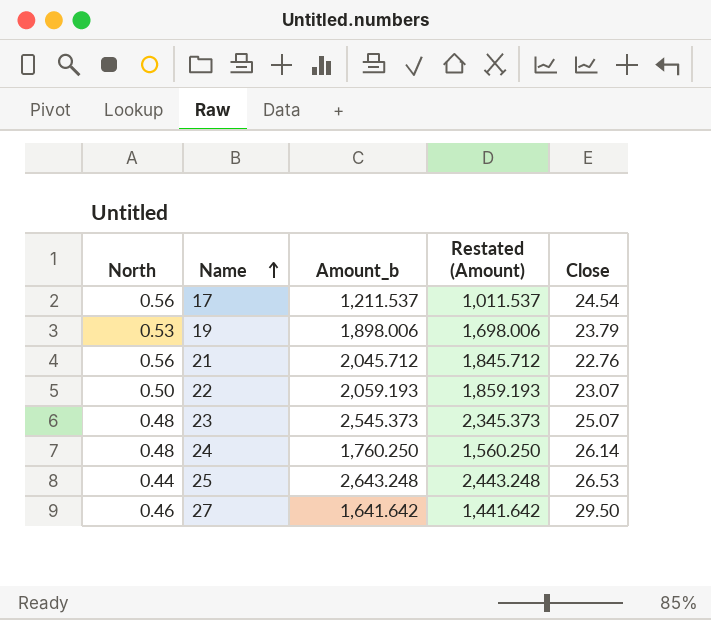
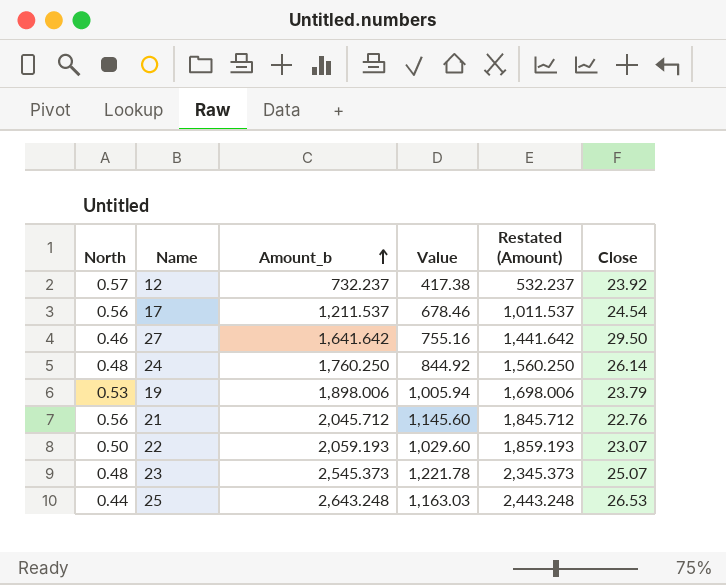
row order: Name ascending -> Amount_b ascending
column Value | formula: none -> [North] * [Amount_b]
row 12: none -> 0.57 | 732.237 | 417.38 | 532.237 | 23.92

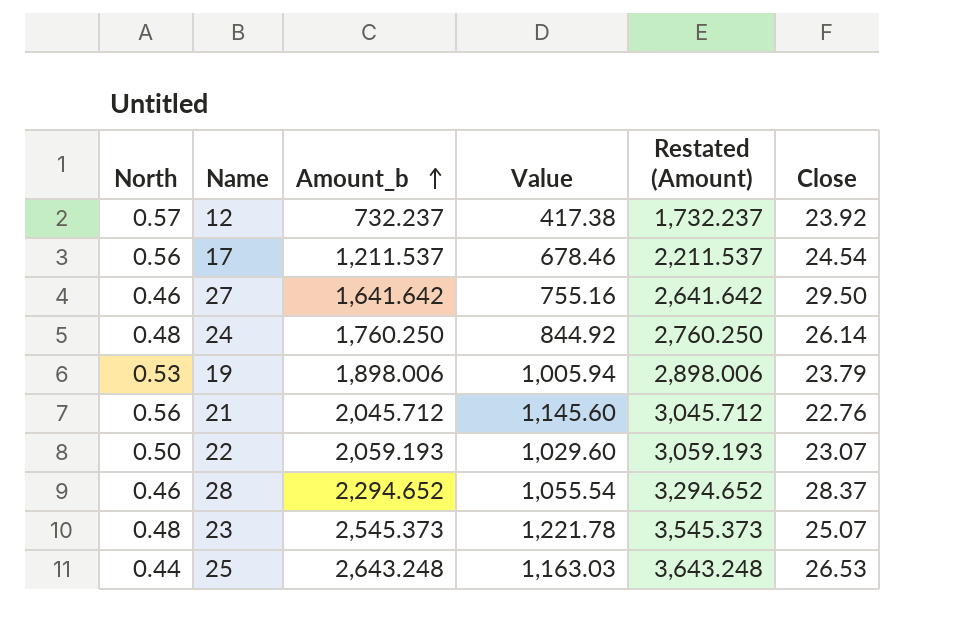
column Restated (Amount) | formula: [Amount_b] - 200 -> [Amount_b] + 1000
row 28: none -> 0.46 | 2,294.652 | 1,055.54 | 3,294.652 | 28.37

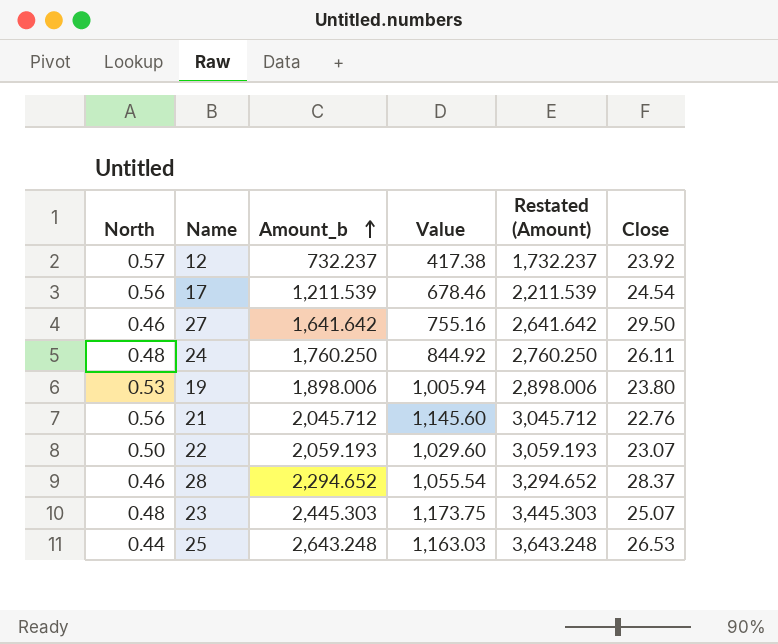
17 | Amount_b: 1,211.537 -> 1,211.539
17 | Restated (Amount): 2,211.537 -> 2,211.539
24 | Close: 26.14 -> 26.11
19 | Close: 23.79 -> 23.80
23 | Amount_b: 2,545.373 -> 2,445.303
23 | Value: 1,221.78 -> 1,173.75
23 | Restated (Amount): 3,545.373 -> 3,445.303

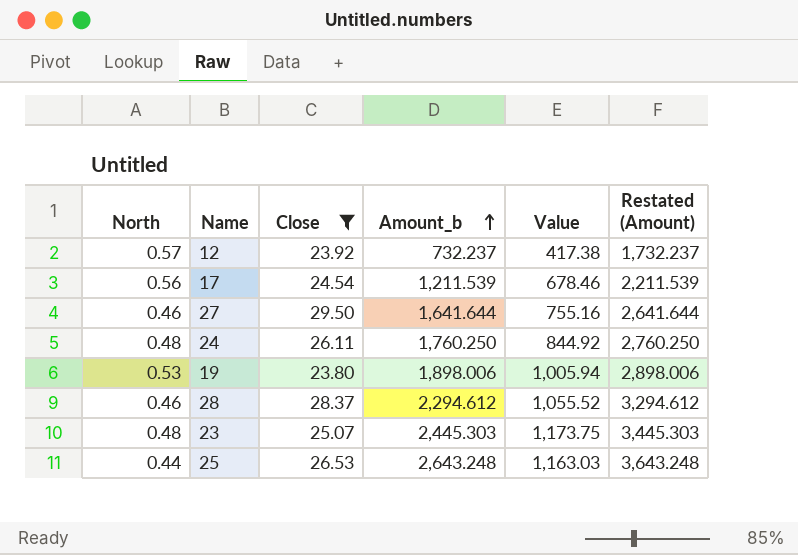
filter: none -> Close >= 23.80
column Close | position: 6 -> 3
27 | Amount_b: 1,641.642 -> 1,641.644
27 | Restated (Amount): 2,641.642 -> 2,641.644
28 | Amount_b: 2,294.652 -> 2,294.612
28 | Value: 1,055.54 -> 1,055.52
28 | Restated (Amount): 3,294.652 -> 3,294.612

